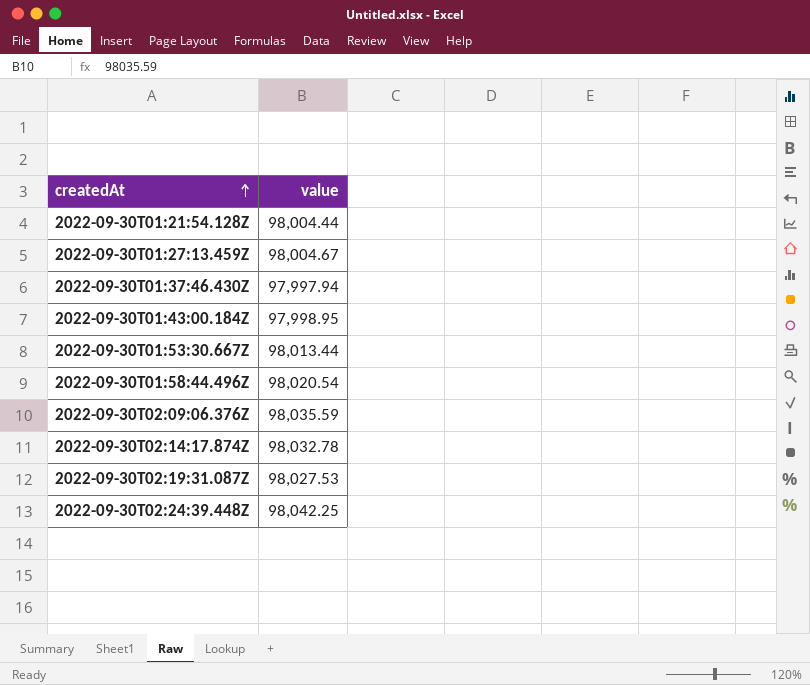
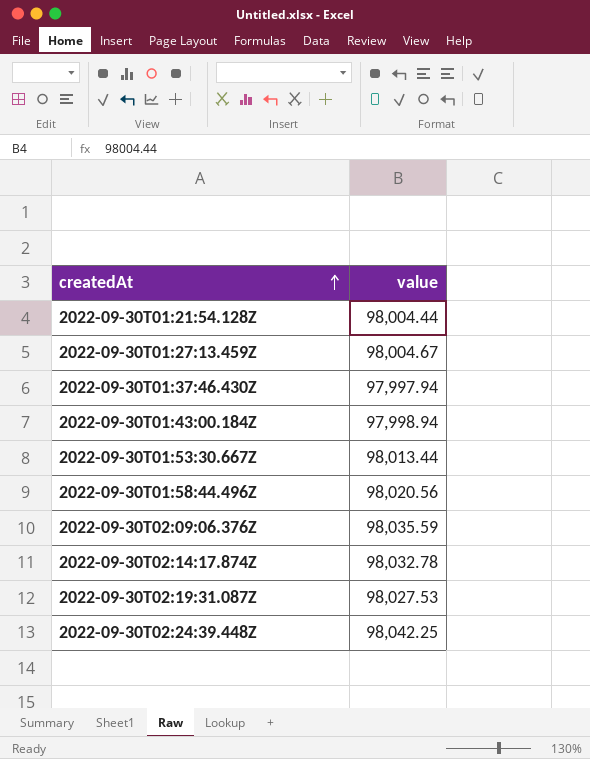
2022-09-30T01:43:00.184Z | value: 97,998.95 -> 97,998.94
2022-09-30T01:58:44.496Z | value: 98,020.54 -> 98,020.56

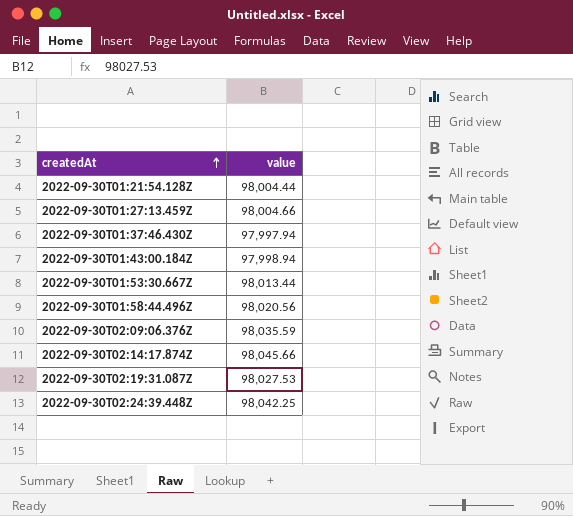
2022-09-30T01:27:13.459Z | value: 98,004.67 -> 98,004.66
2022-09-30T02:14:17.874Z | value: 98,032.78 -> 98,045.66

